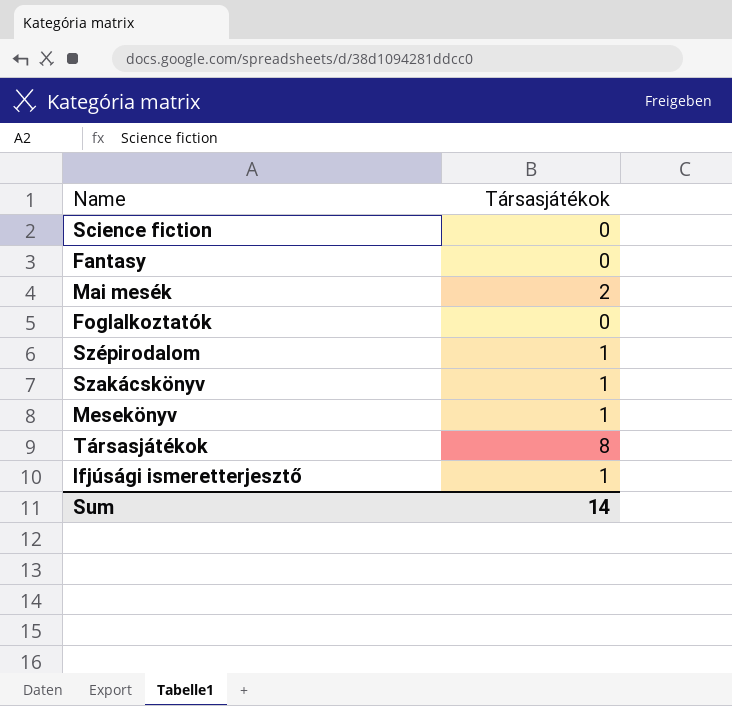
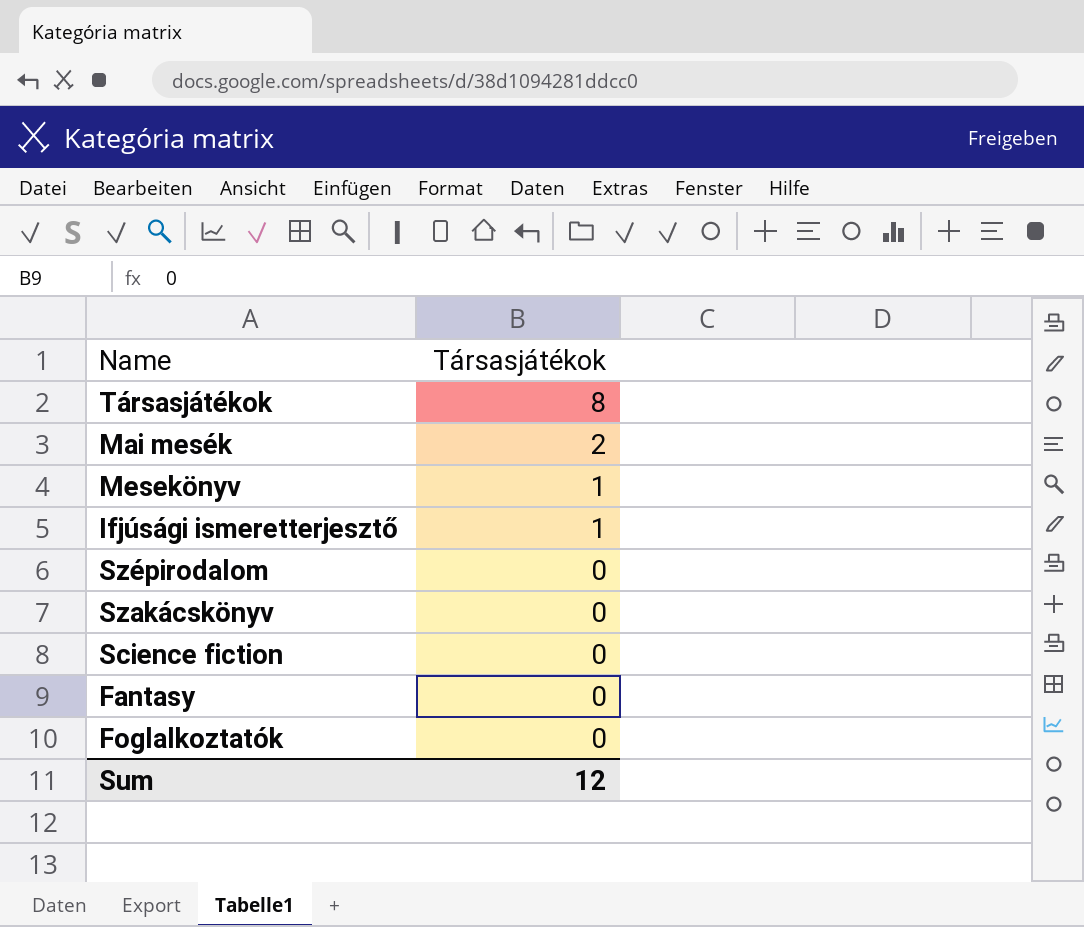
row order: none -> Társasjátékok descending
Szépirodalom | Társasjátékok: 1 -> 0
Szakácskönyv | Társasjátékok: 1 -> 0
Sum | Társasjátékok: 14 -> 12

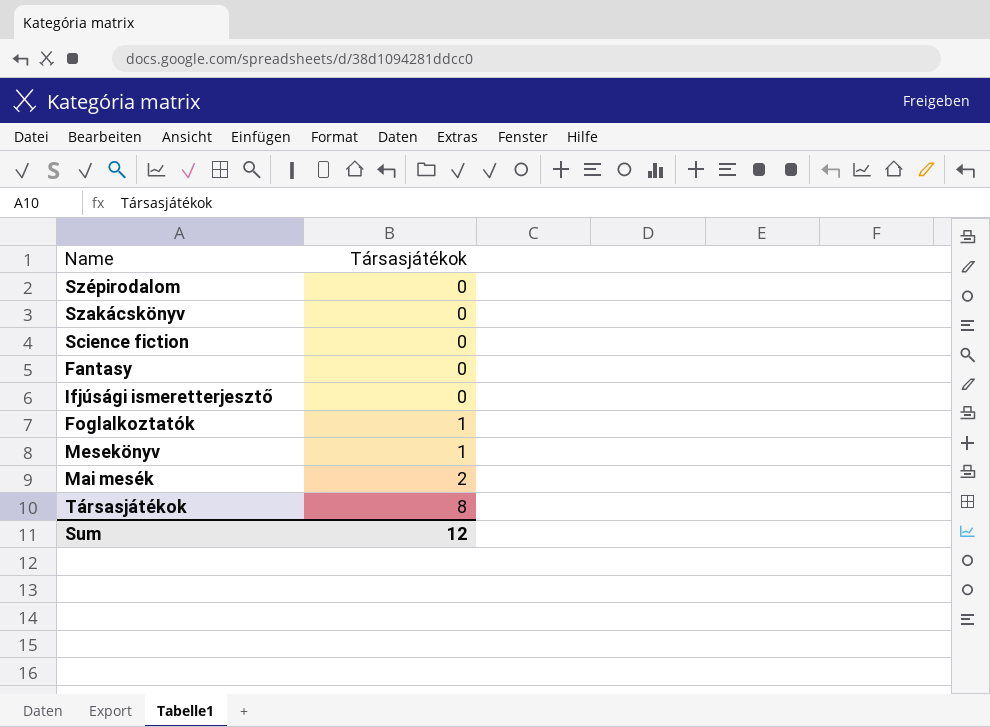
row order: Társasjátékok descending -> Társasjátékok ascending
Ifjúsági ismeretterjesztő | Társasjátékok: 1 -> 0
Foglalkoztatók | Társasjátékok: 0 -> 1

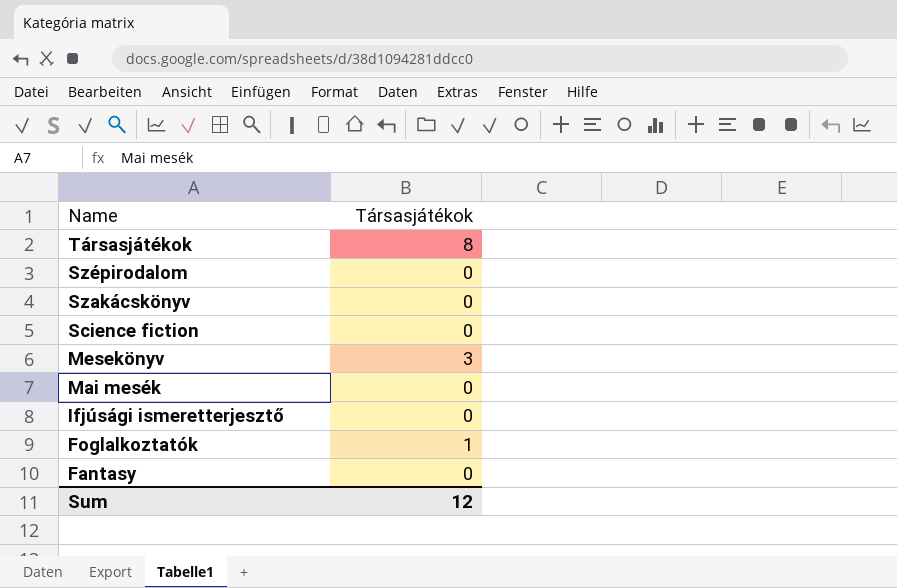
row order: Társasjátékok ascending -> Name descending
Mesekönyv | Társasjátékok: 1 -> 3
Mai mesék | Társasjátékok: 2 -> 0

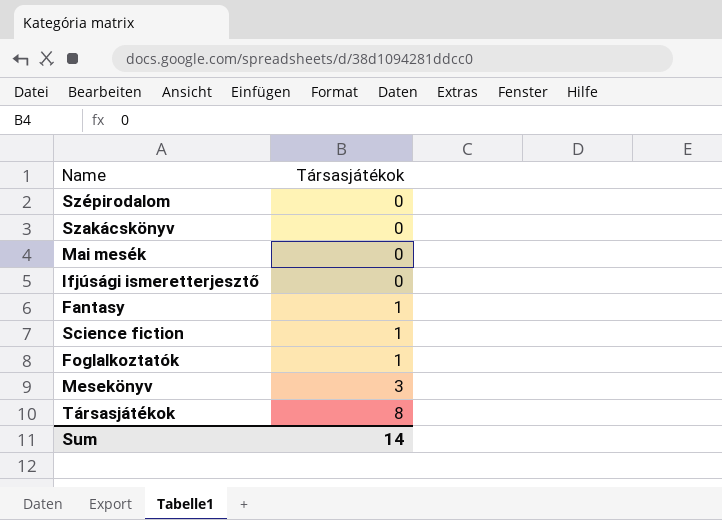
row order: Name descending -> Társasjátékok ascending
Fantasy | Társasjátékok: 0 -> 1
Science fiction | Társasjátékok: 0 -> 1
Sum | Társasjátékok: 12 -> 14

